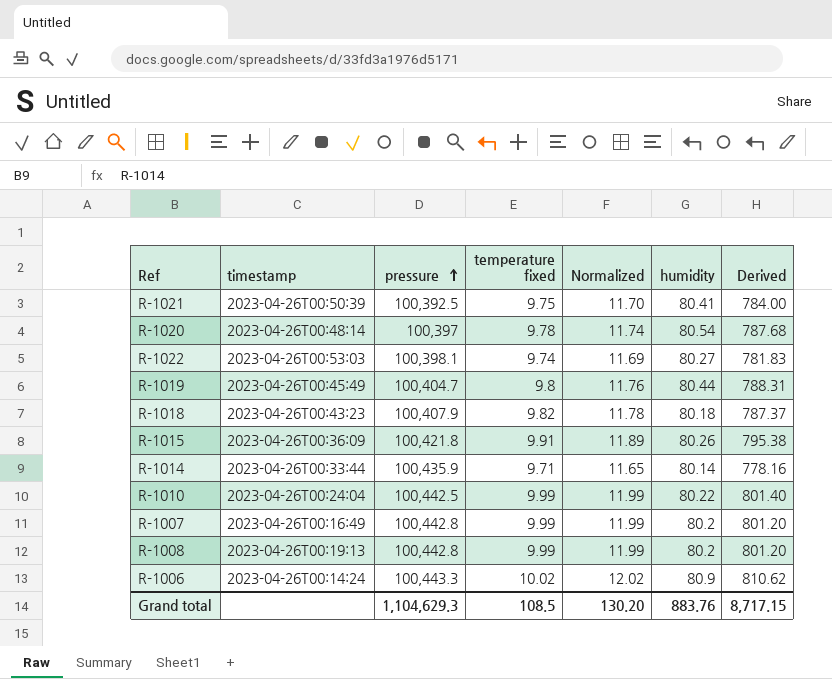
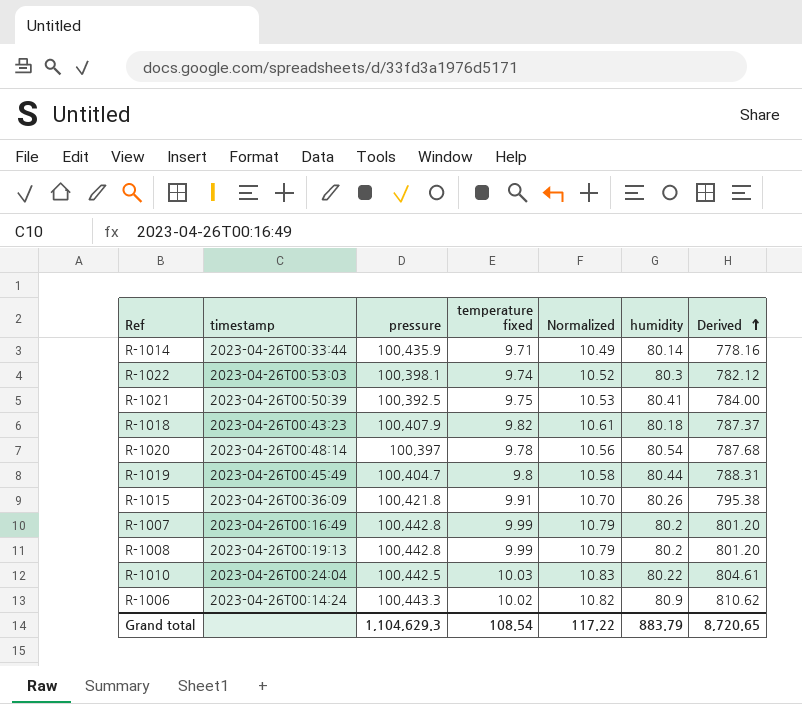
row order: pressure ascending -> Derived ascending
column Normalized | formula: [temperature fixed] * 1.2 -> [temperature fixed] * 1.08
R-1022 | humidity: 80.27 -> 80.3
R-1022 | Derived: 781.83 -> 782.12
R-1010 | temperature fixed: 9.99 -> 10.03
R-1010 | Derived: 801.40 -> 804.61
Grand total | temperature fixed: 108.5 -> 108.54
Grand total | Normalized: 130.20 -> 117.22
Grand total | humidity: 883.76 -> 883.79
Grand total | Derived: 8,717.15 -> 8,720.65

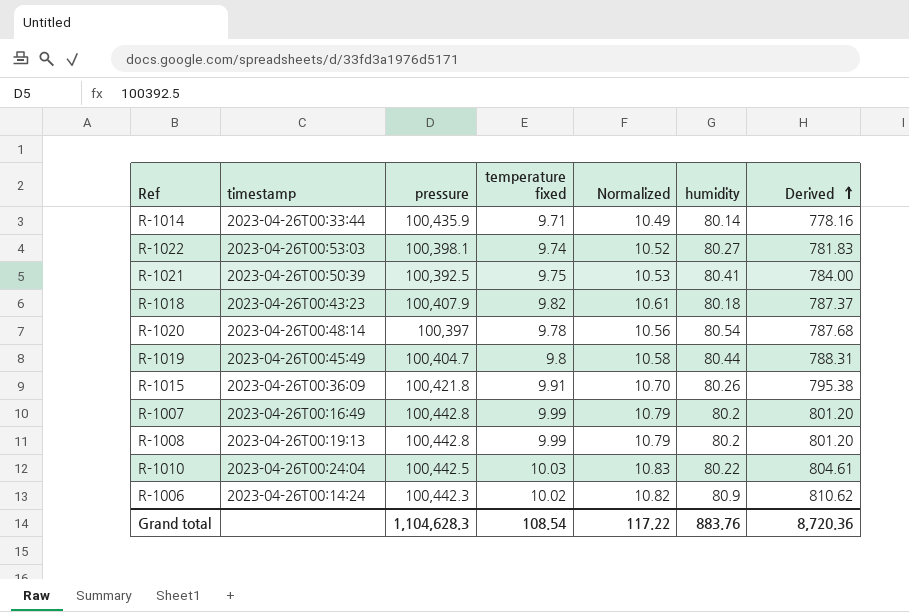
R-1022 | humidity: 80.3 -> 80.27
R-1022 | Derived: 782.12 -> 781.83
R-1006 | pressure: 100,443.3 -> 100,442.3
Grand total | pressure: 1,104,629.3 -> 1,104,628.3
Grand total | humidity: 883.79 -> 883.76
Grand total | Derived: 8,720.65 -> 8,720.36

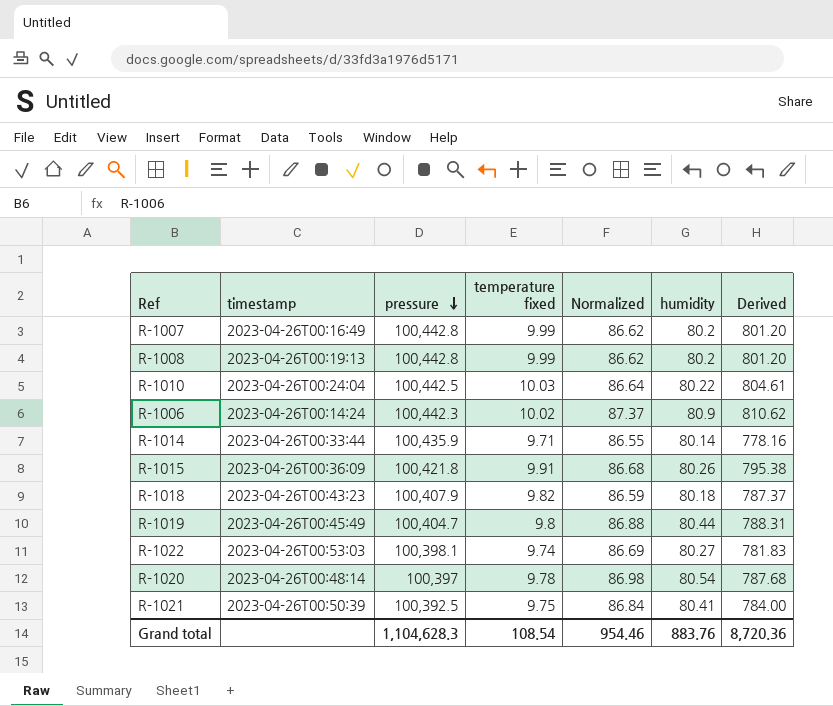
row order: Derived ascending -> pressure descending
column Normalized | formula: [temperature fixed] * 1.08 -> [humidity] * 1.08
Grand total | Normalized: 117.22 -> 954.46

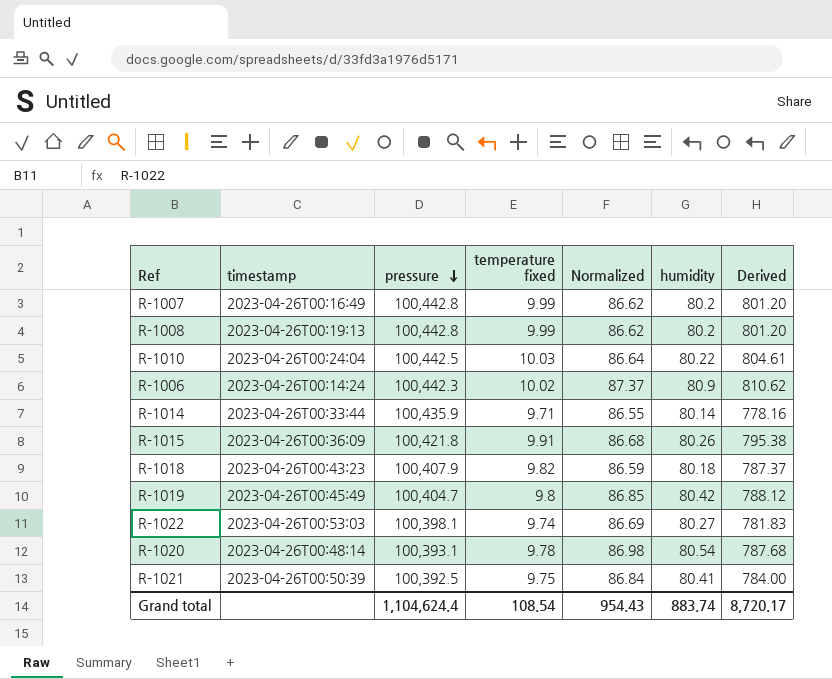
R-1019 | Normalized: 86.88 -> 86.85
R-1019 | humidity: 80.44 -> 80.42
R-1019 | Derived: 788.31 -> 788.12
R-1020 | pressure: 100,397 -> 100,393.1
Grand total | pressure: 1,104,628.3 -> 1,104,624.4
Grand total | Normalized: 954.46 -> 954.43
Grand total | humidity: 883.76 -> 883.74
Grand total | Derived: 8,720.36 -> 8,720.17

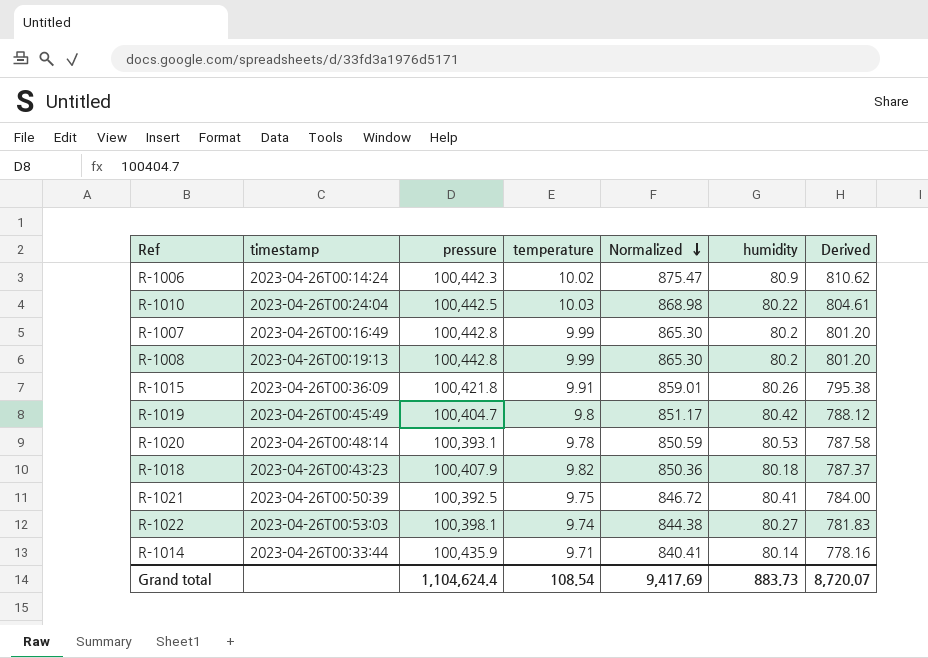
row order: pressure descending -> Normalized descending
column name: temperature fixed -> temperature
column Normalized | formula: [humidity] * 1.08 -> [Derived] * 1.08
R-1020 | humidity: 80.54 -> 80.53
R-1020 | Derived: 787.68 -> 787.58
Grand total | Normalized: 954.43 -> 9,417.69
Grand total | humidity: 883.74 -> 883.73
Grand total | Derived: 8,720.17 -> 8,720.07

